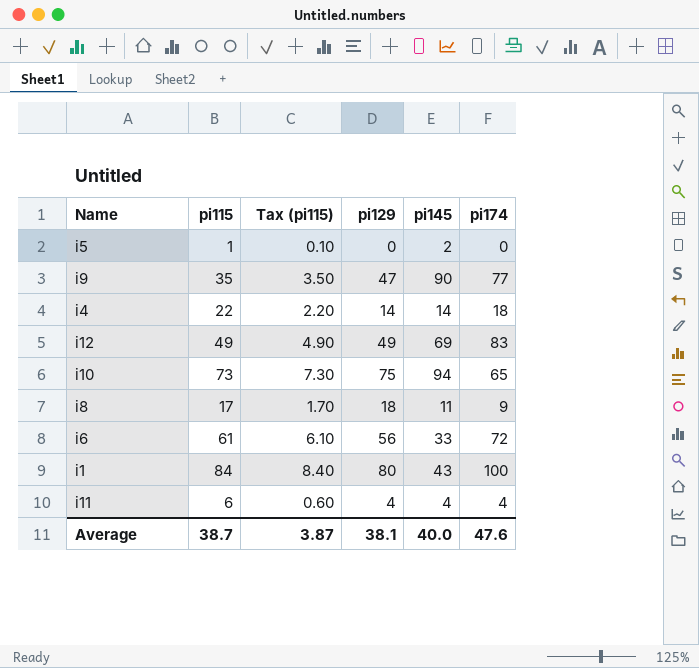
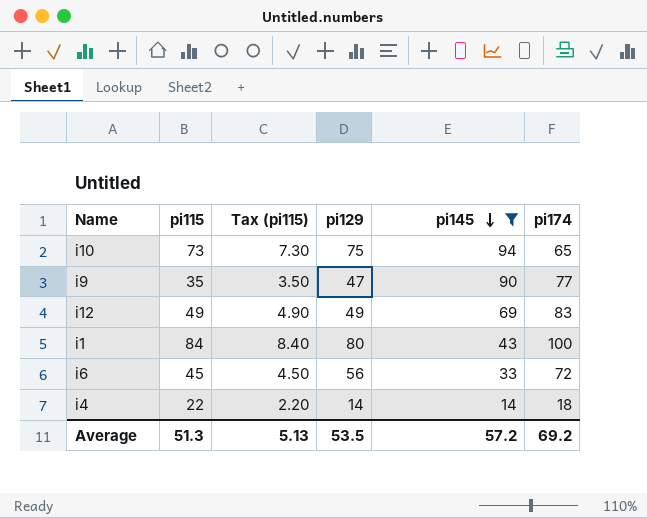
filter: none -> pi145 >= 14
row order: none -> pi145 descending
i6 | pi115: 61 -> 45
i6 | Tax (pi115): 6.10 -> 4.50
Average | pi115: 38.7 -> 51.3
Average | Tax (pi115): 3.87 -> 5.13
Average | pi129: 38.1 -> 53.5
Average | pi145: 40.0 -> 57.2
Average | pi174: 47.6 -> 69.2

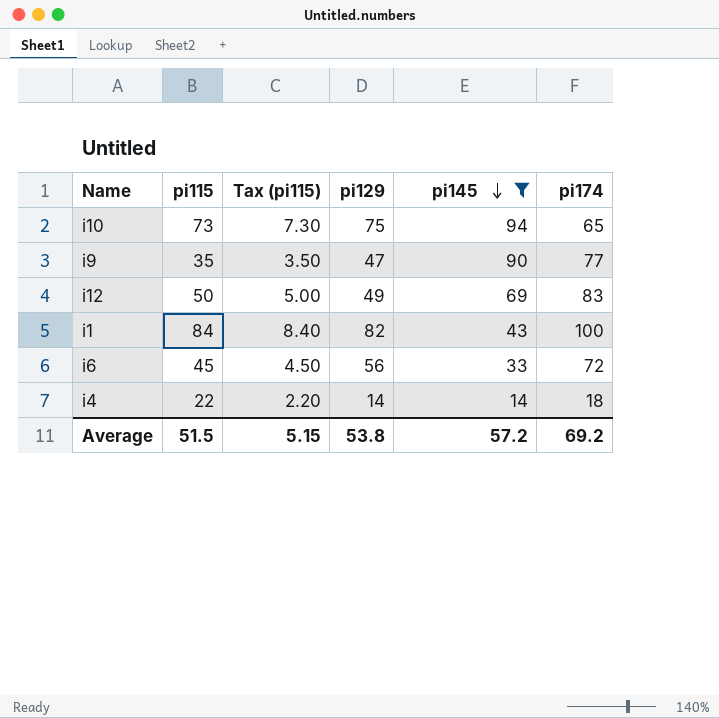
i12 | pi115: 49 -> 50
i12 | Tax (pi115): 4.90 -> 5.00
i1 | pi129: 80 -> 82
Average | pi115: 51.3 -> 51.5
Average | Tax (pi115): 5.13 -> 5.15
Average | pi129: 53.5 -> 53.8

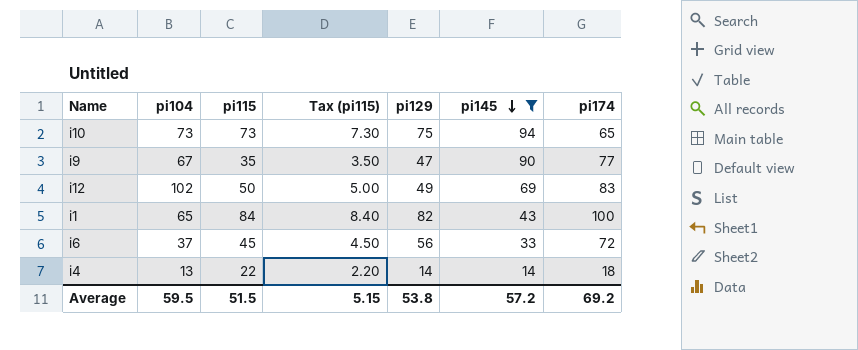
column pi104 | position: none -> 2

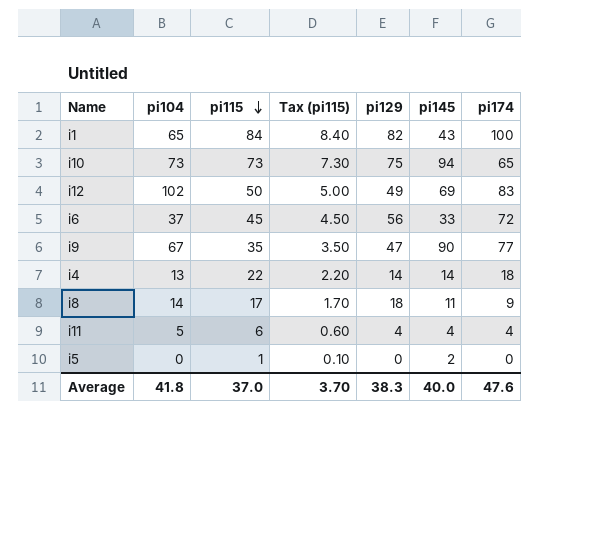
filter: pi145 >= 14 -> none
row order: pi145 descending -> pi115 descending
Average | pi104: 59.5 -> 41.8
Average | pi115: 51.5 -> 37.0
Average | Tax (pi115): 5.15 -> 3.70
Average | pi129: 53.8 -> 38.3
Average | pi145: 57.2 -> 40.0
Average | pi174: 69.2 -> 47.6

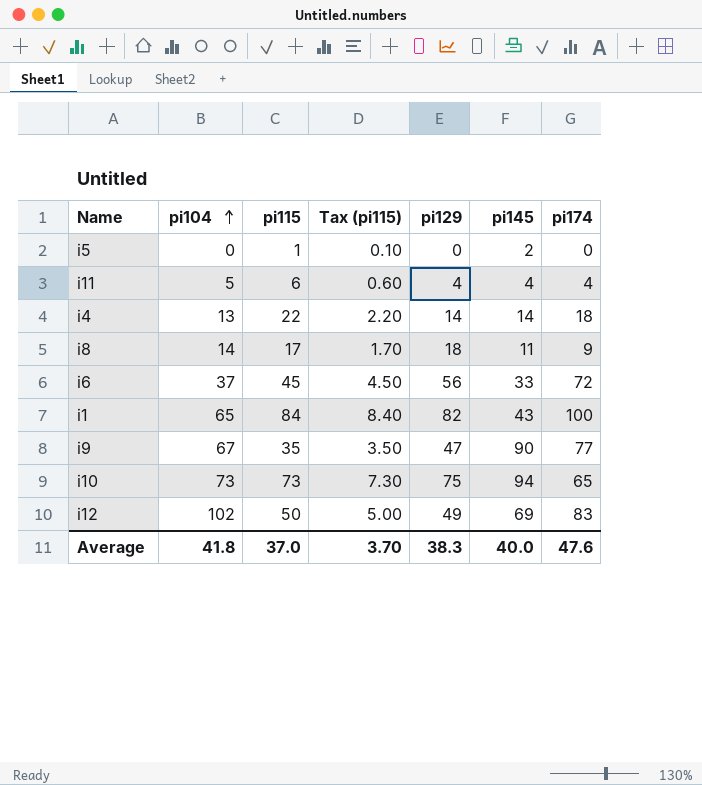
row order: pi115 descending -> pi104 ascending

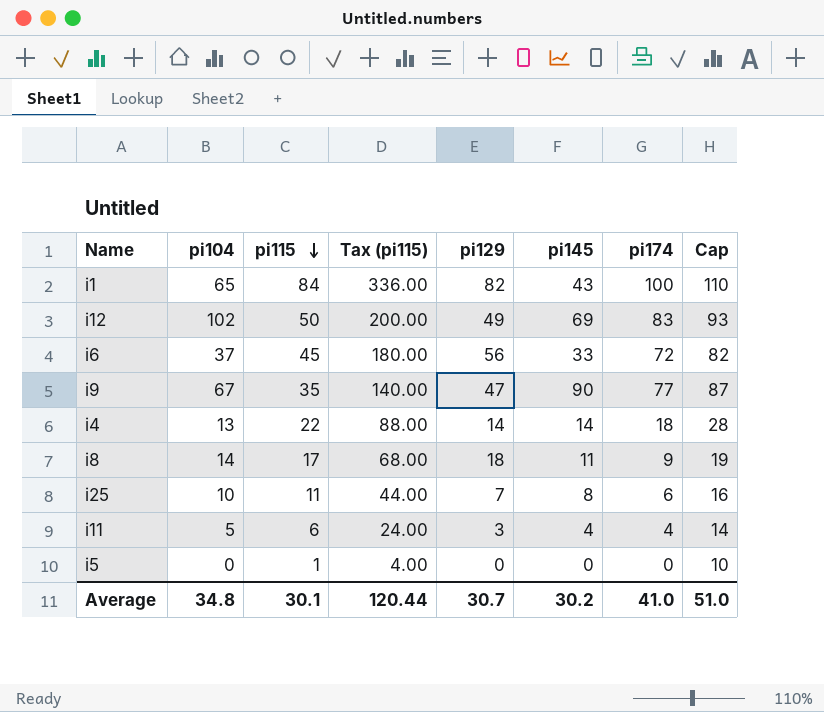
row order: pi104 ascending -> pi115 descending
column Tax (pi115) | formula: [pi115] * 0.1 -> [pi115] * 4
column Cap | formula: none -> [pi174] + 10
row i10: 73 | 73 | 7.30 | 75 | 94 | 65 -> none
row i25: none -> 10 | 11 | 44.00 | 7 | 8 | 6 | 16
i11 | pi129: 4 -> 3
i5 | pi145: 2 -> 0
Average | pi104: 41.8 -> 34.8
Average | pi115: 37.0 -> 30.1
Average | Tax (pi115): 3.70 -> 120.44
Average | pi129: 38.3 -> 30.7
Average | pi145: 40.0 -> 30.2
Average | pi174: 47.6 -> 41.0

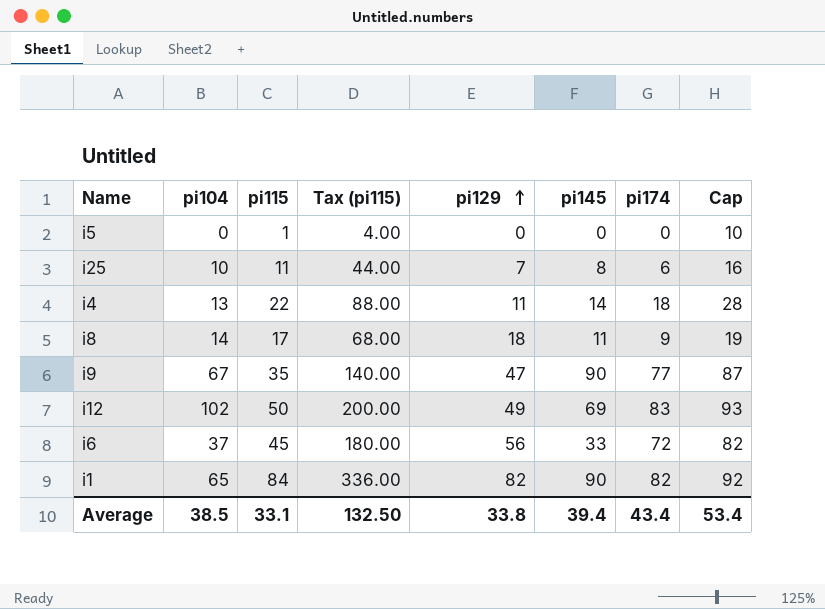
row order: pi115 descending -> pi129 ascending
row i11: 5 | 6 | 24.00 | 3 | 4 | 4 | 14 -> none
i4 | pi129: 14 -> 11
i1 | pi145: 43 -> 90
i1 | pi174: 100 -> 82
i1 | Cap: 110 -> 92
Average | pi104: 34.8 -> 38.5
Average | pi115: 30.1 -> 33.1
Average | Tax (pi115): 120.44 -> 132.50
Average | pi129: 30.7 -> 33.8
Average | pi145: 30.2 -> 39.4
Average | pi174: 41.0 -> 43.4
Average | Cap: 51.0 -> 53.4

